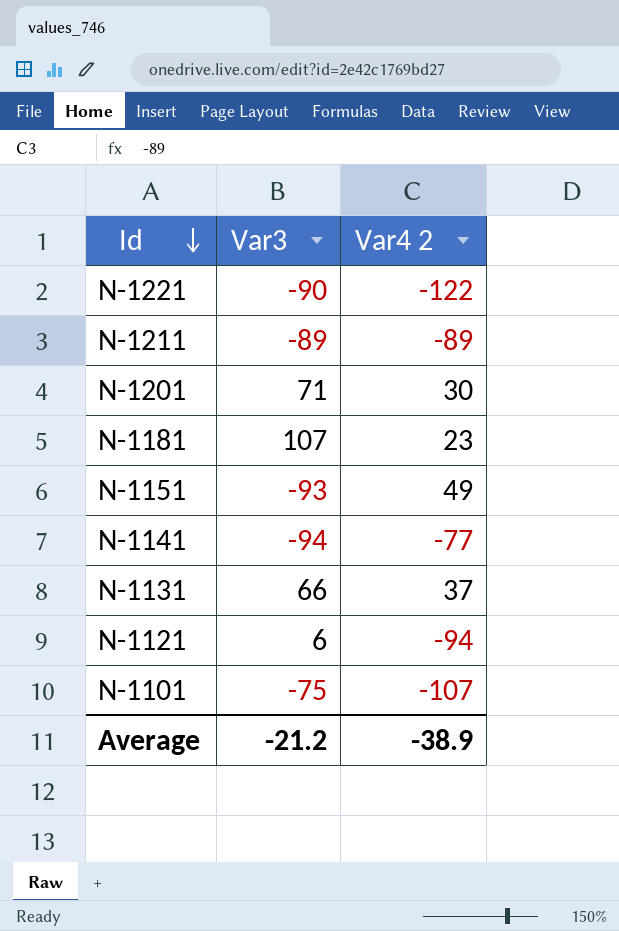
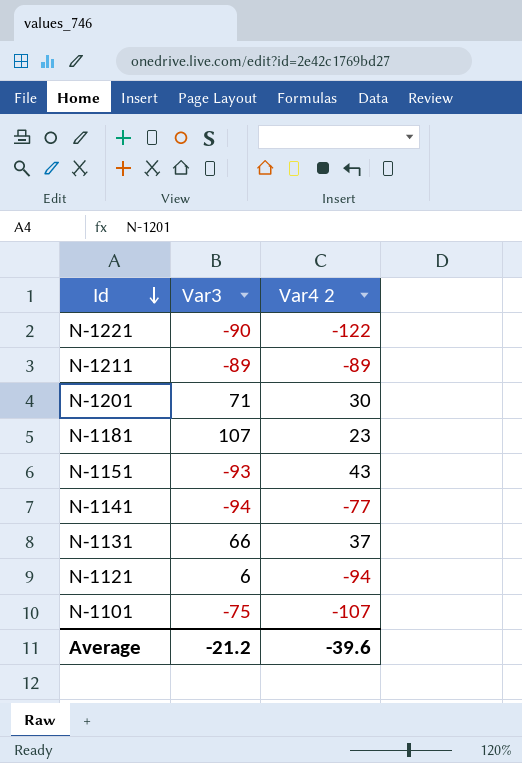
N-1151 | Var4 2: 49 -> 43
Average | Var4 2: -38.9 -> -39.6

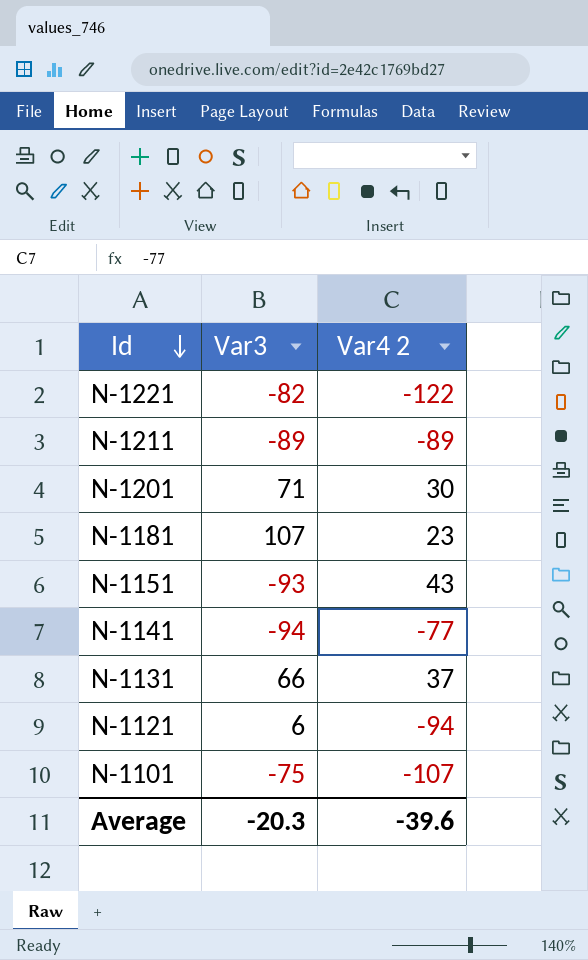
N-1221 | Var3: -90 -> -82
Average | Var3: -21.2 -> -20.3

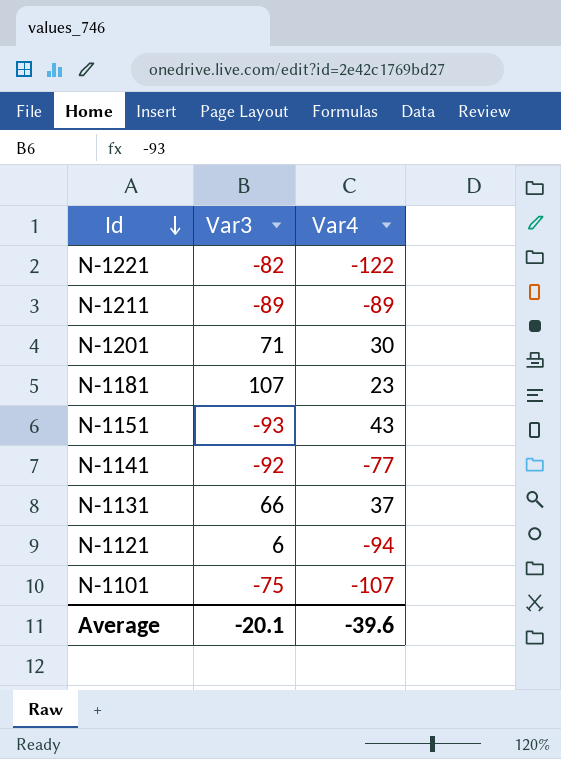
column name: Var4 2 -> Var4
N-1141 | Var3: -94 -> -92
Average | Var3: -20.3 -> -20.1

